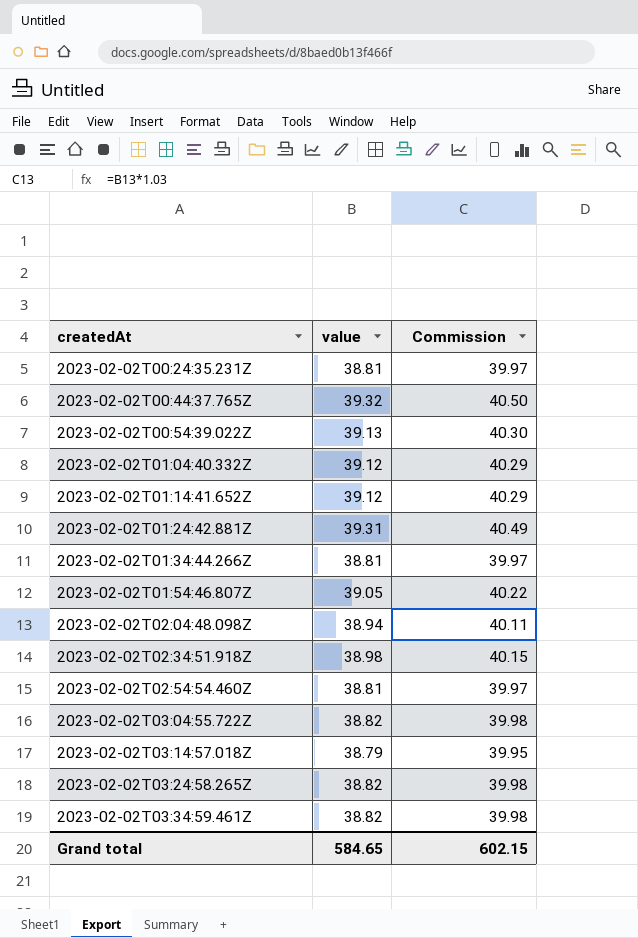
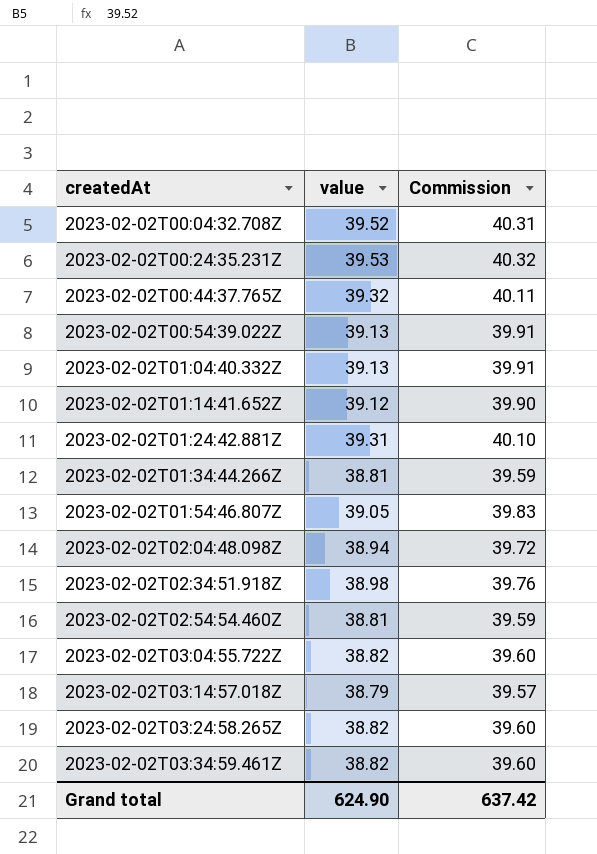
column Commission | formula: [value] * 1.03 -> [value] * 1.02
row 2023-02-02T00:04:32.708Z: none -> 39.52 | 40.31
2023-02-02T00:24:35.231Z | value: 38.81 -> 39.53
2023-02-02T01:04:40.332Z | value: 39.12 -> 39.13
Grand total | value: 584.65 -> 624.90
Grand total | Commission: 602.15 -> 637.42

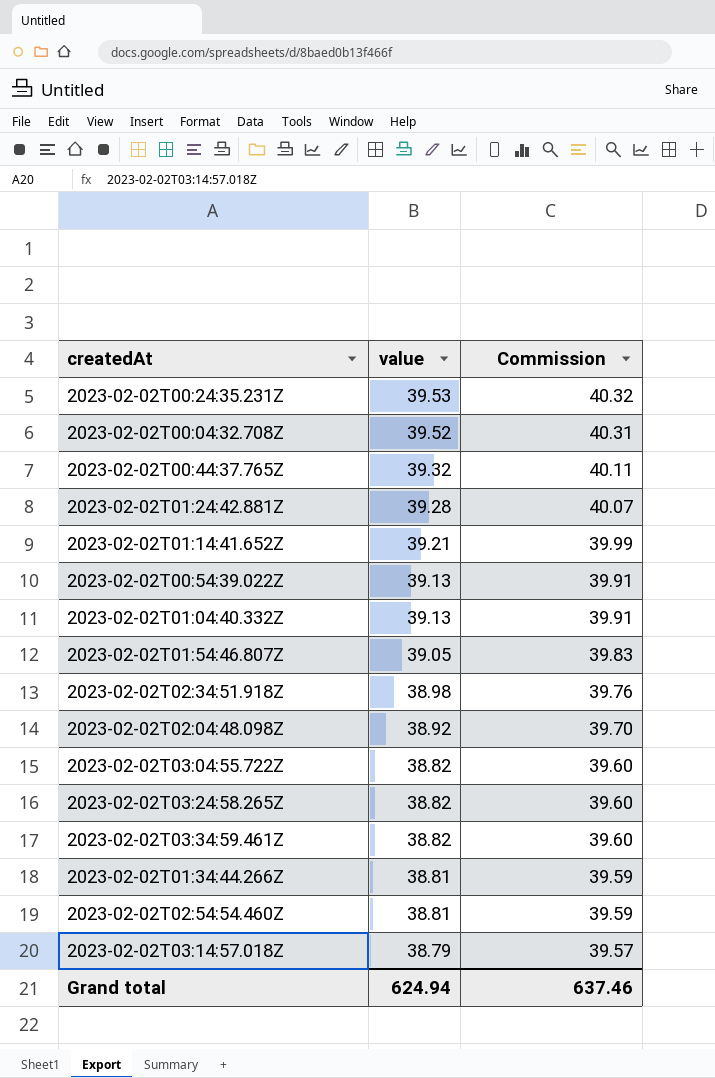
row order: createdAt ascending -> value descending
2023-02-02T01:24:42.881Z | value: 39.31 -> 39.28
2023-02-02T01:24:42.881Z | Commission: 40.10 -> 40.07
2023-02-02T01:14:41.652Z | value: 39.12 -> 39.21
2023-02-02T01:14:41.652Z | Commission: 39.90 -> 39.99
2023-02-02T02:04:48.098Z | value: 38.94 -> 38.92
2023-02-02T02:04:48.098Z | Commission: 39.72 -> 39.70
Grand total | value: 624.90 -> 624.94
Grand total | Commission: 637.42 -> 637.46

